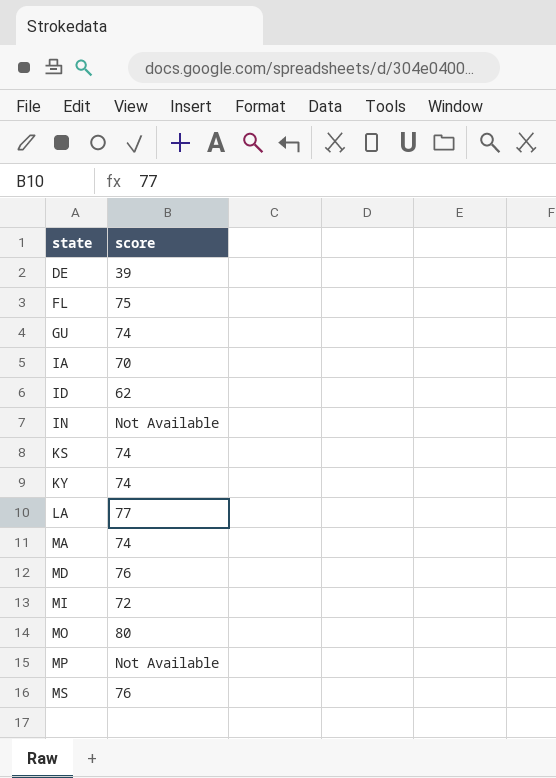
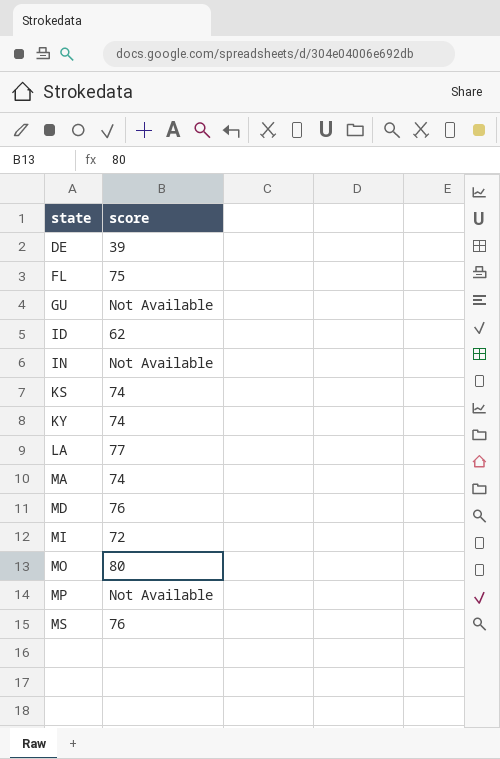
row IA: 70 -> none
GU | score: 74 -> Not Available

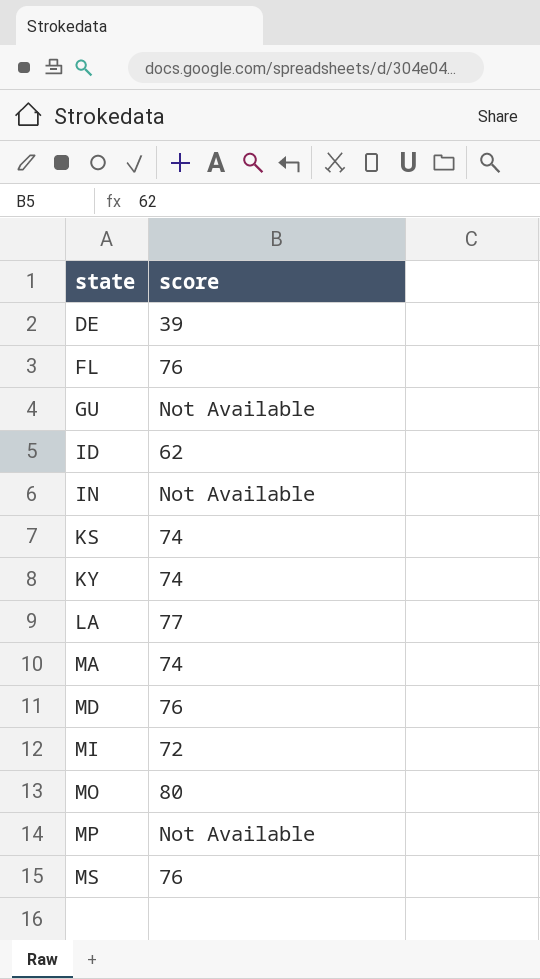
FL | score: 75 -> 76

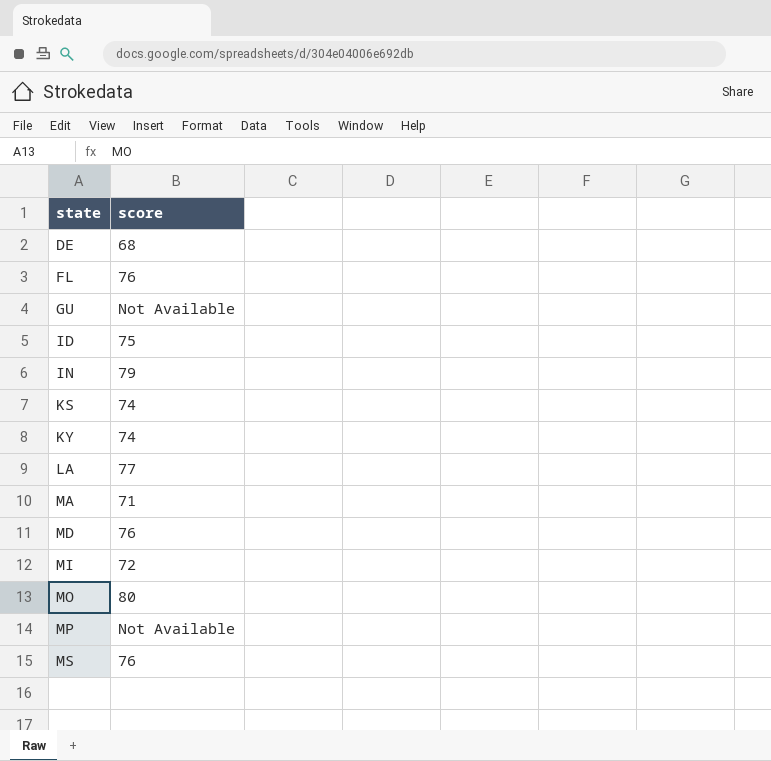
DE | score: 39 -> 68
ID | score: 62 -> 75
IN | score: Not Available -> 79
MA | score: 74 -> 71

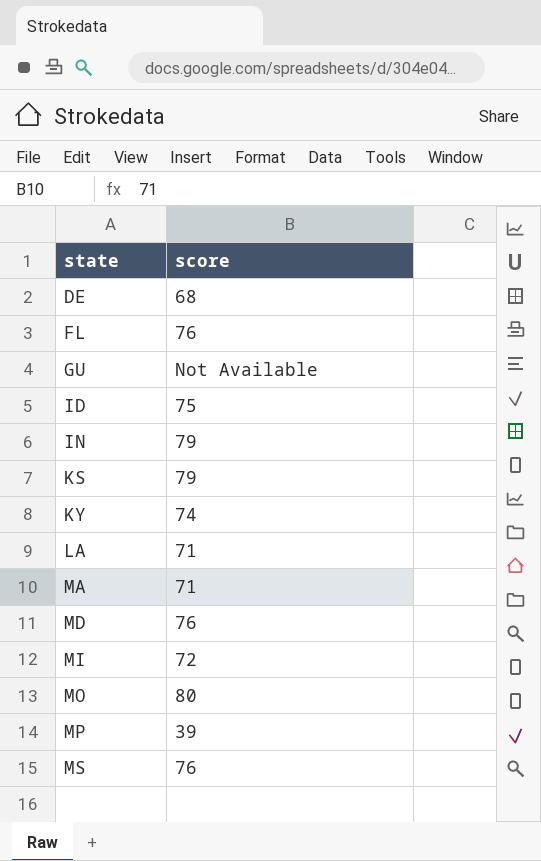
KS | score: 74 -> 79
LA | score: 77 -> 71
MP | score: Not Available -> 39

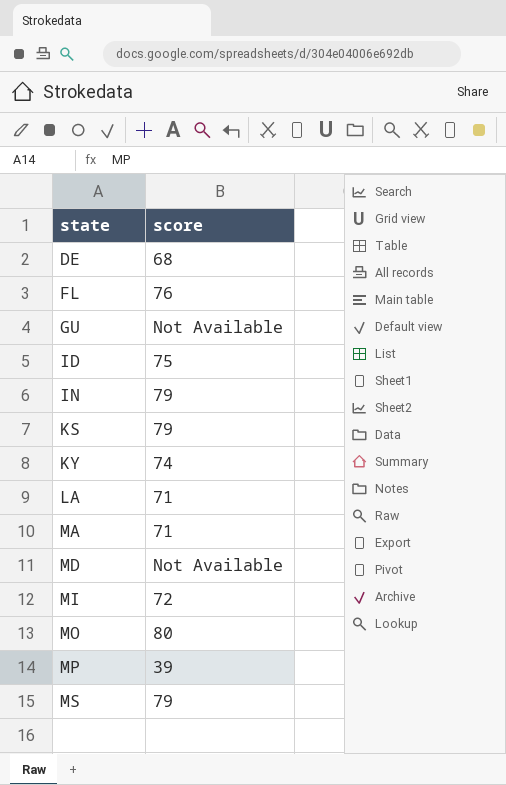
MD | score: 76 -> Not Available
MS | score: 76 -> 79

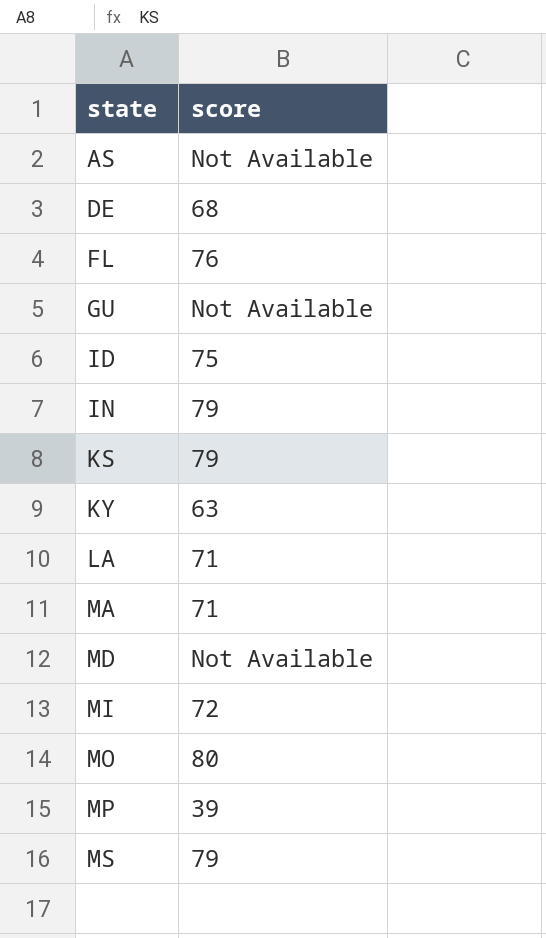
row AS: none -> Not Available
KY | score: 74 -> 63

